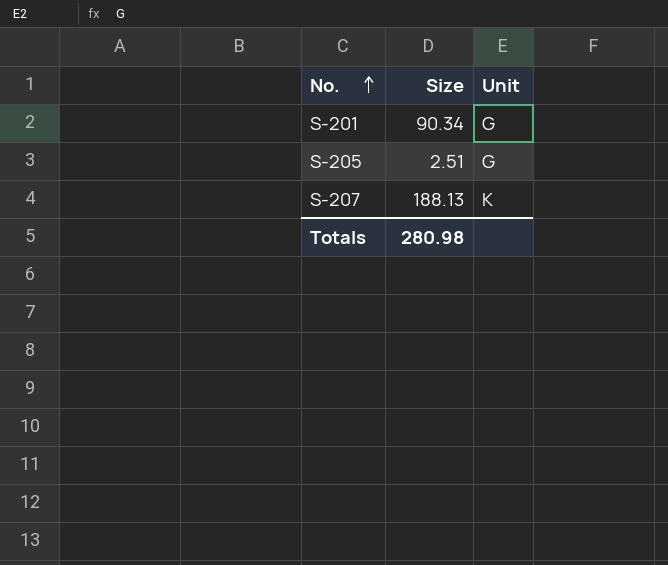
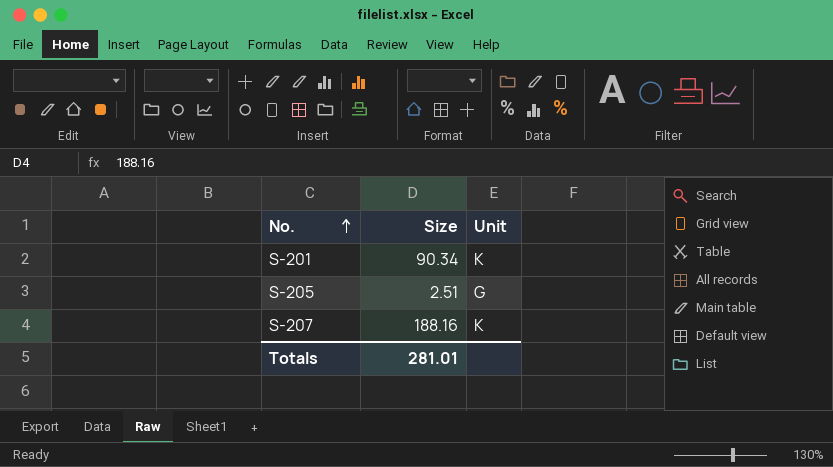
S-201 | Unit: G -> K
S-207 | Size: 188.13 -> 188.16
Totals | Size: 280.98 -> 281.01

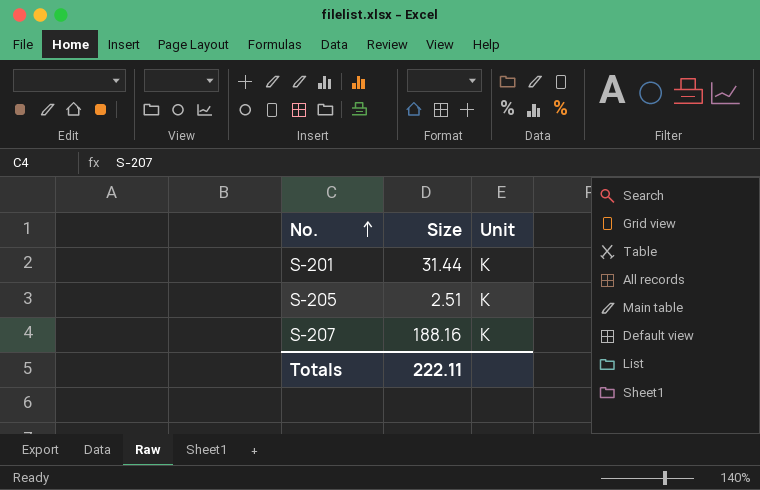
S-201 | Size: 90.34 -> 31.44
S-205 | Unit: G -> K
Totals | Size: 281.01 -> 222.11

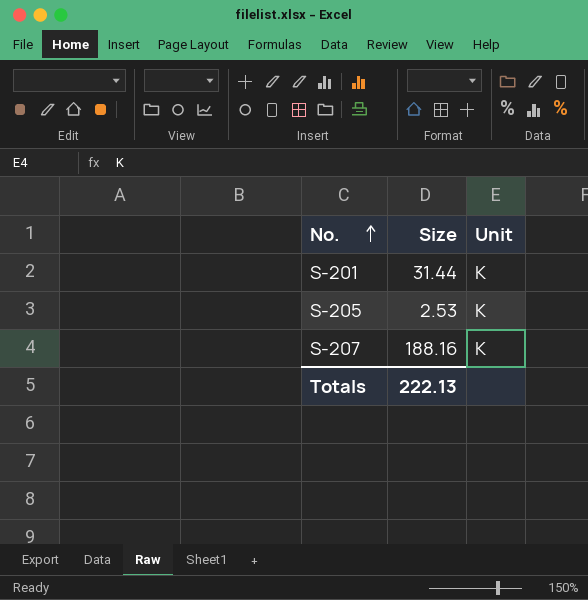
S-205 | Size: 2.51 -> 2.53
Totals | Size: 222.11 -> 222.13

